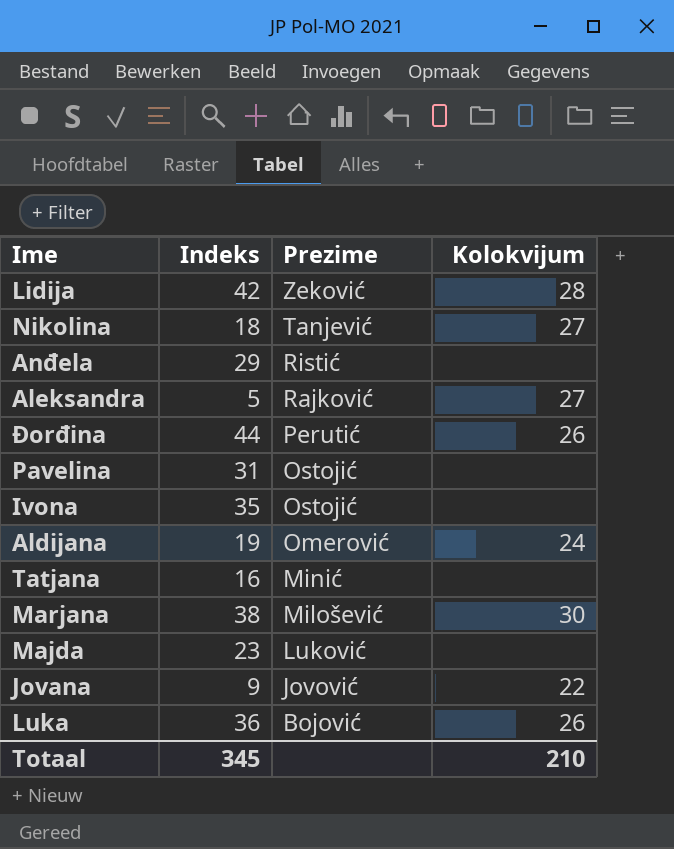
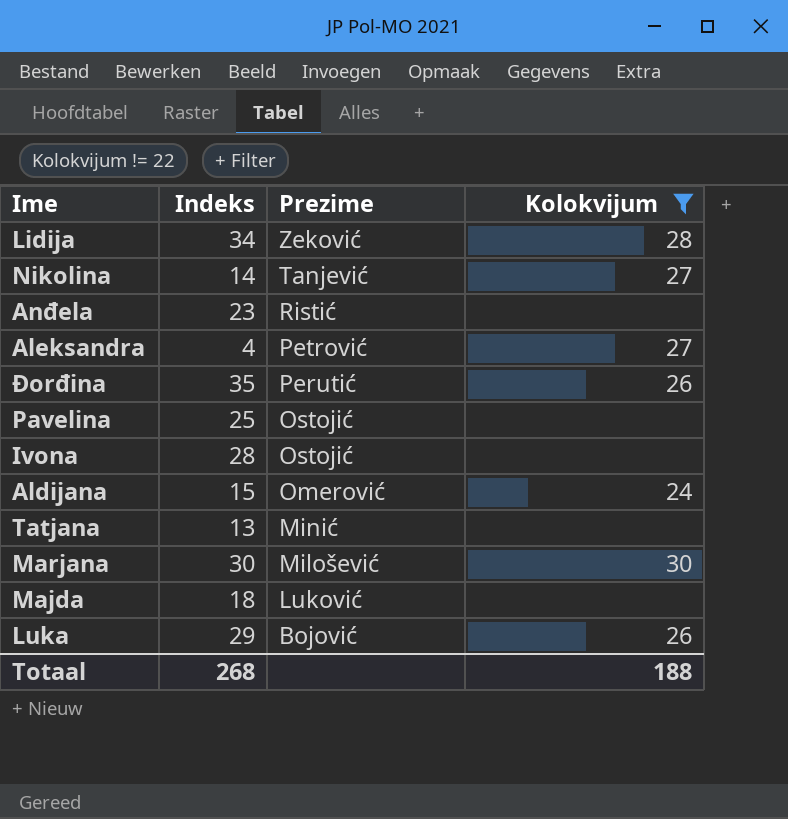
filter: none -> Kolokvijum != 22
Lidija | Indeks: 42 -> 34
Nikolina | Indeks: 18 -> 14
Anđela | Indeks: 29 -> 23
Aleksandra | Indeks: 5 -> 4
Aleksandra | Prezime: Rajković -> Petrović
Đorđina | Indeks: 44 -> 35
Pavelina | Indeks: 31 -> 25
Ivona | Indeks: 35 -> 28
Aldijana | Indeks: 19 -> 15
Tatjana | Indeks: 16 -> 13
Marjana | Indeks: 38 -> 30
Majda | Indeks: 23 -> 18
Luka | Indeks: 36 -> 29
Totaal | Indeks: 345 -> 268
Totaal | Kolokvijum: 210 -> 188

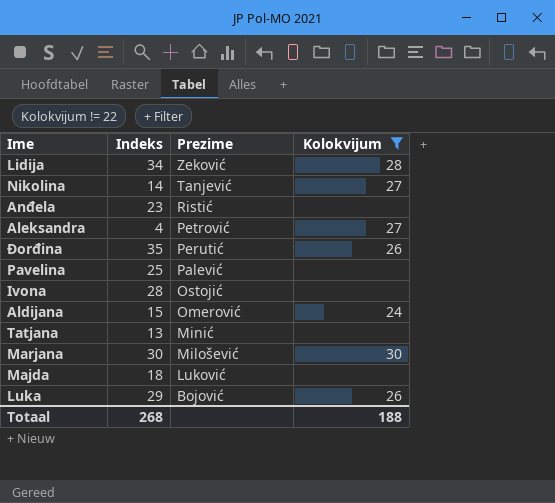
Pavelina | Prezime: Ostojić -> Palević

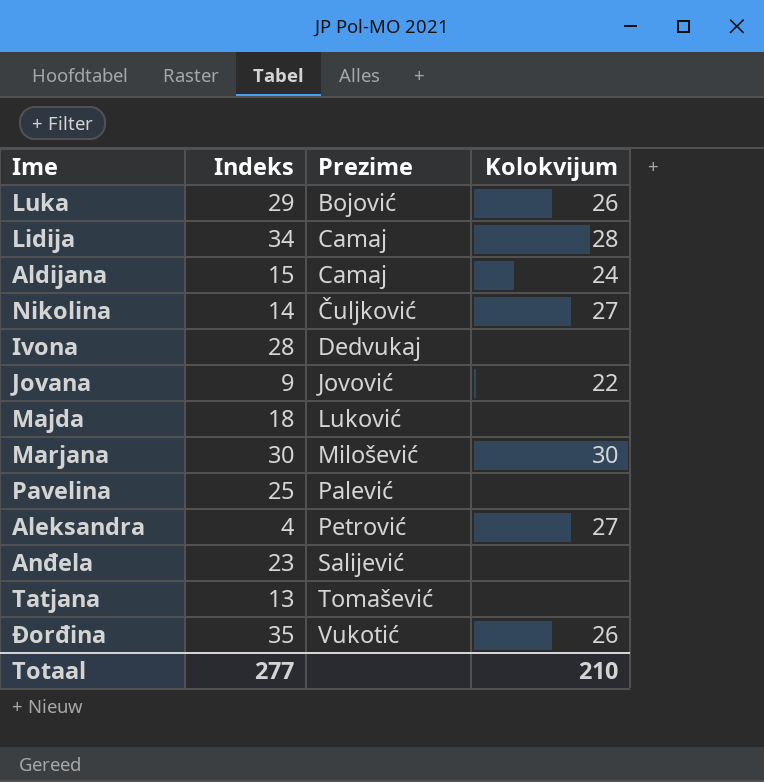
filter: Kolokvijum != 22 -> none
row order: Prezime descending -> Prezime ascending
Lidija | Prezime: Zeković -> Camaj
Aldijana | Prezime: Omerović -> Camaj
Nikolina | Prezime: Tanjević -> Čuljković
Ivona | Prezime: Ostojić -> Dedvukaj
Anđela | Prezime: Ristić -> Salijević
Tatjana | Prezime: Minić -> Tomašević
Đorđina | Prezime: Perutić -> Vukotić
Totaal | Indeks: 268 -> 277
Totaal | Kolokvijum: 188 -> 210

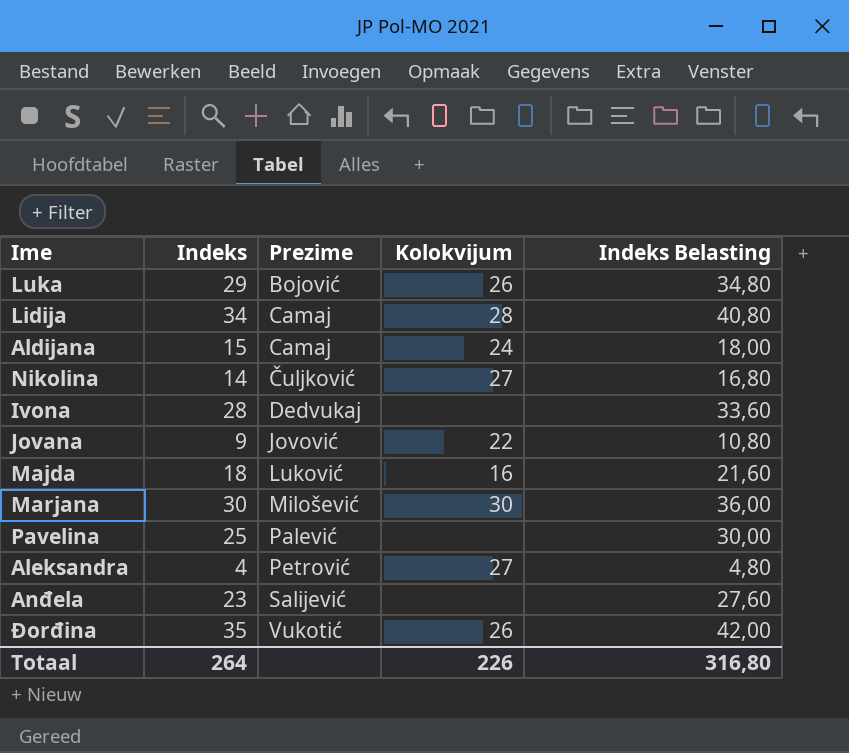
column Indeks Belasting | formula: none -> [Indeks] * 1,2
row Tatjana: 13 | Tomašević | none -> none
Majda | Kolokvijum: none -> 16
Totaal | Indeks: 277 -> 264
Totaal | Kolokvijum: 210 -> 226

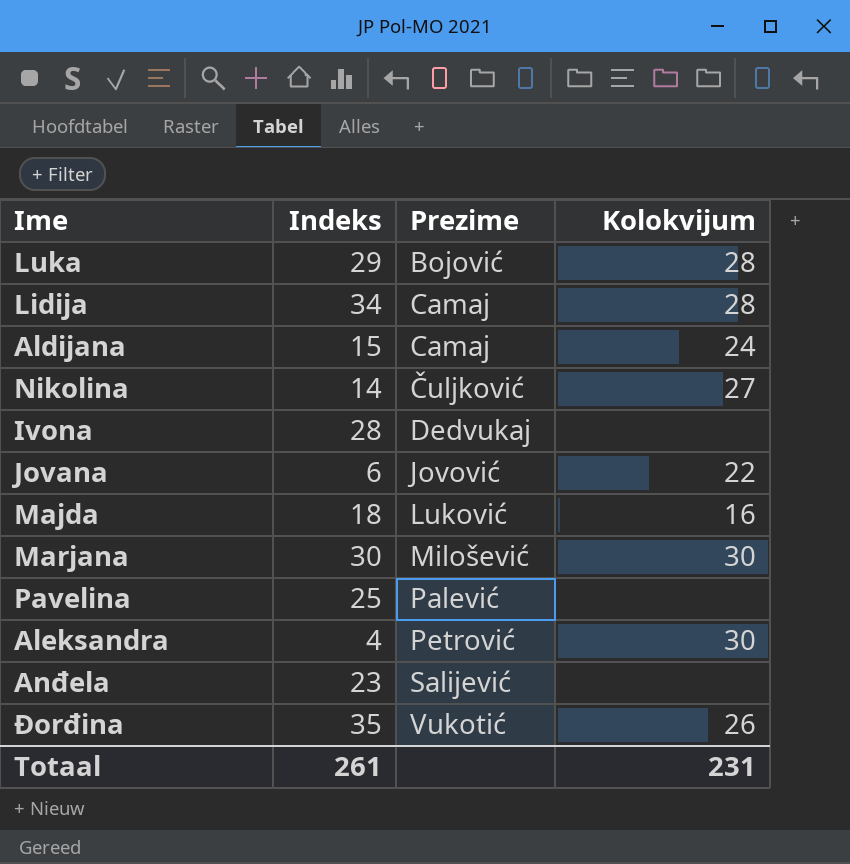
column Indeks Belasting | formula: [Indeks] * 1,2 -> none
Luka | Kolokvijum: 26 -> 28
Jovana | Indeks: 9 -> 6
Aleksandra | Kolokvijum: 27 -> 30
Totaal | Indeks: 264 -> 261
Totaal | Kolokvijum: 226 -> 231

